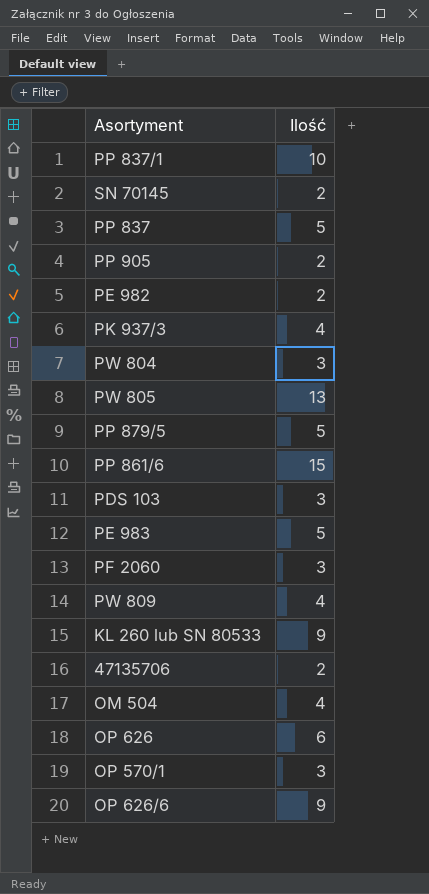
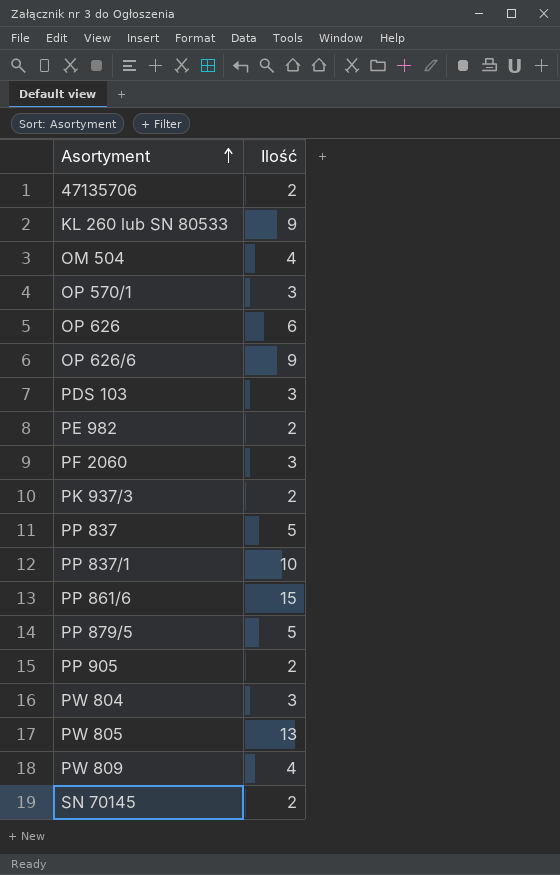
row order: none -> Asortyment ascending
row PE 983: 5 -> none
PK 937/3 | Ilość: 4 -> 2

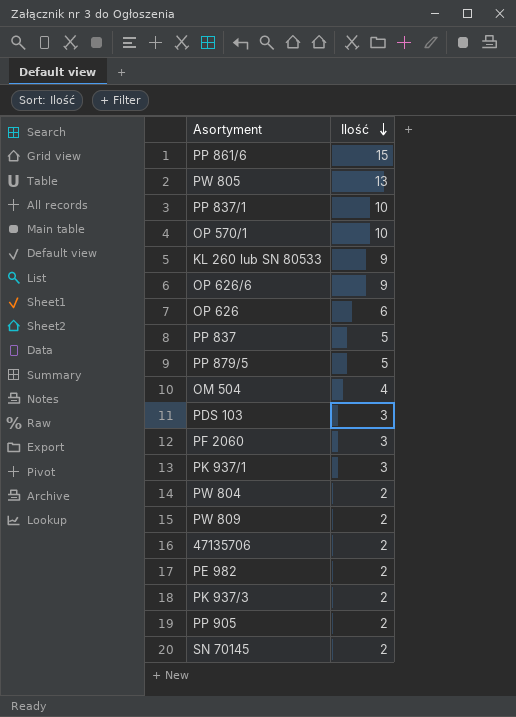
row order: Asortyment ascending -> Ilość descending
OP 570/1 | Ilość: 3 -> 10
row PK 937/1: none -> 3
PW 804 | Ilość: 3 -> 2
PW 809 | Ilość: 4 -> 2

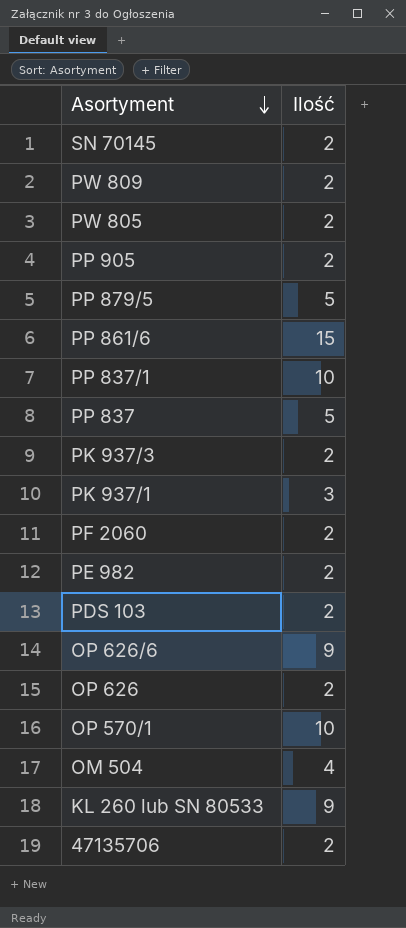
row order: Ilość descending -> Asortyment descending
row PW 804: 2 -> none
PW 805 | Ilość: 13 -> 2
PF 2060 | Ilość: 3 -> 2
PDS 103 | Ilość: 3 -> 2
OP 626 | Ilość: 6 -> 2

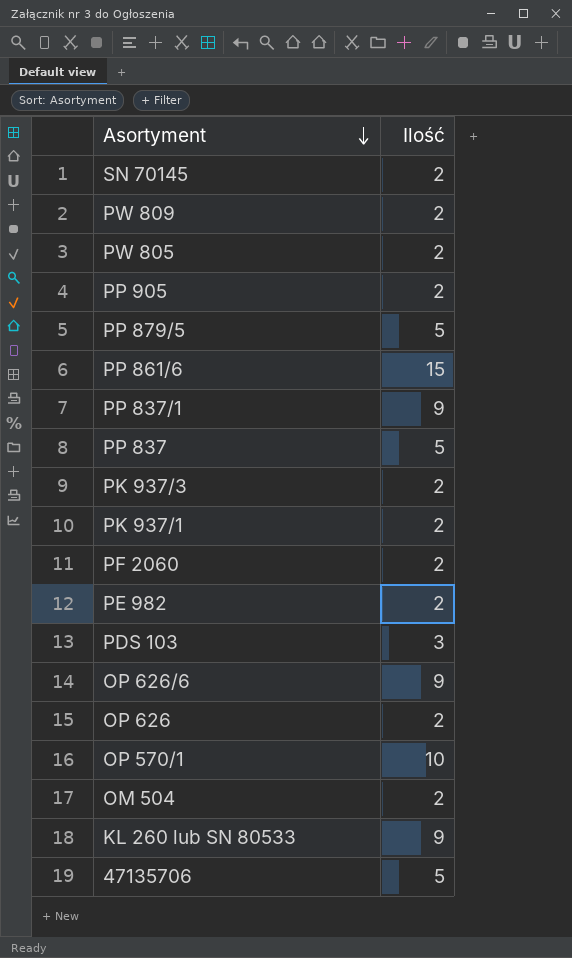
PP 837/1 | Ilość: 10 -> 9
PK 937/1 | Ilość: 3 -> 2
PDS 103 | Ilość: 2 -> 3
OM 504 | Ilość: 4 -> 2
47135706 | Ilość: 2 -> 5

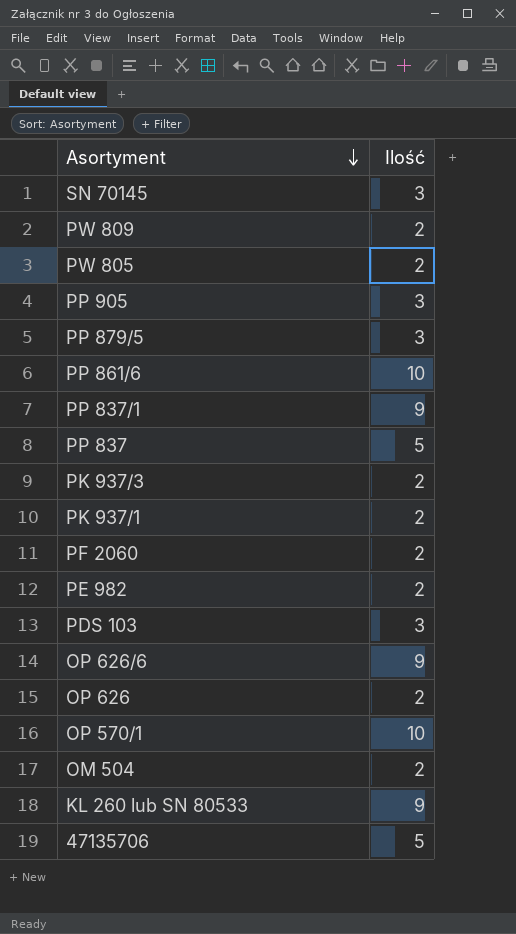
SN 70145 | Ilość: 2 -> 3
PP 905 | Ilość: 2 -> 3
PP 879/5 | Ilość: 5 -> 3
PP 861/6 | Ilość: 15 -> 10

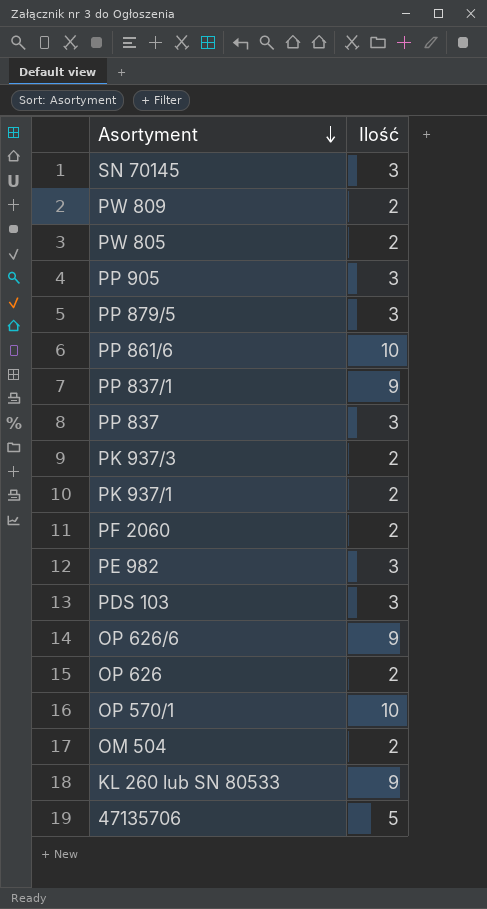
PP 837 | Ilość: 5 -> 3
PE 982 | Ilość: 2 -> 3

